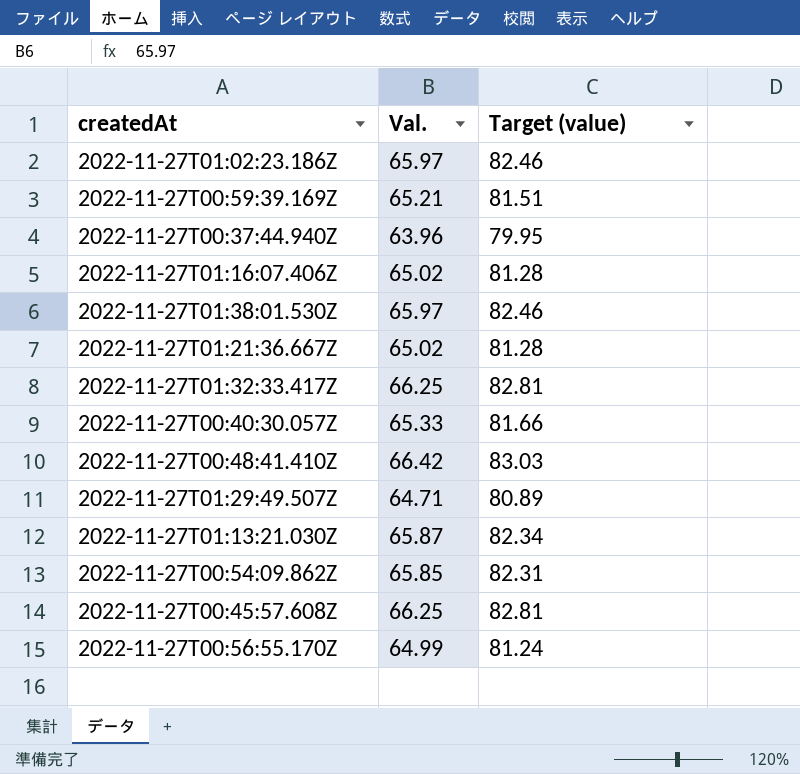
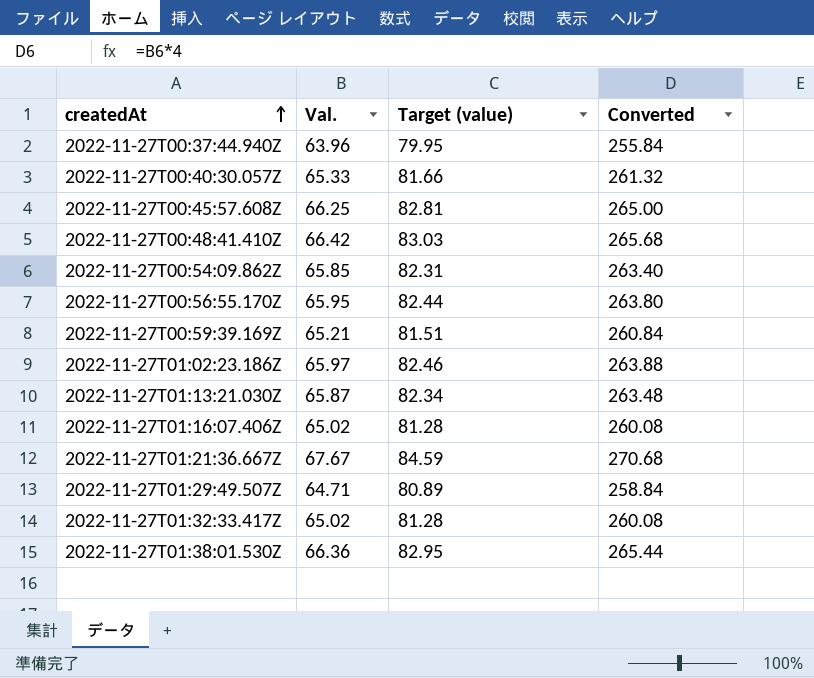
row order: none -> createdAt ascending
column Converted | formula: none -> [Val.] * 4
2022-11-27T00:56:55.170Z | Val.: 64.99 -> 65.95
2022-11-27T00:56:55.170Z | Target (value): 81.24 -> 82.44
2022-11-27T01:21:36.667Z | Val.: 65.02 -> 67.67
2022-11-27T01:21:36.667Z | Target (value): 81.28 -> 84.59
2022-11-27T01:32:33.417Z | Val.: 66.25 -> 65.02
2022-11-27T01:32:33.417Z | Target (value): 82.81 -> 81.28
2022-11-27T01:38:01.530Z | Val.: 65.97 -> 66.36
2022-11-27T01:38:01.530Z | Target (value): 82.46 -> 82.95

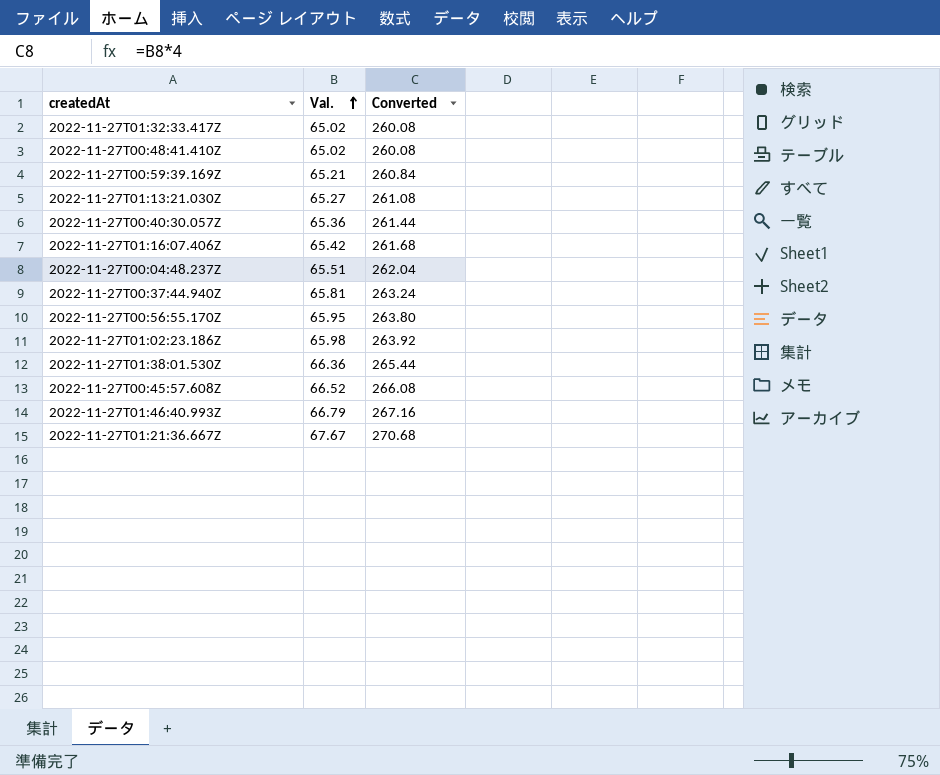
row order: createdAt ascending -> Val. ascending
column Target (value) | formula: [Val.] * 1.25 -> none
row 2022-11-27T00:54:09.862Z: 65.85 | 82.31 | 263.40 -> none
row 2022-11-27T01:29:49.507Z: 64.71 | 80.89 | 258.84 -> none
2022-11-27T00:48:41.410Z | Val.: 66.42 -> 65.02
2022-11-27T00:48:41.410Z | Converted: 265.68 -> 260.08
2022-11-27T01:13:21.030Z | Val.: 65.87 -> 65.27
2022-11-27T01:13:21.030Z | Converted: 263.48 -> 261.08
2022-11-27T00:40:30.057Z | Val.: 65.33 -> 65.36
2022-11-27T00:40:30.057Z | Converted: 261.32 -> 261.44
2022-11-27T01:16:07.406Z | Val.: 65.02 -> 65.42
2022-11-27T01:16:07.406Z | Converted: 260.08 -> 261.68
row 2022-11-27T00:04:48.237Z: none -> 65.51 | 262.04
2022-11-27T00:37:44.940Z | Val.: 63.96 -> 65.81
2022-11-27T00:37:44.940Z | Converted: 255.84 -> 263.24
2022-11-27T01:02:23.186Z | Val.: 65.97 -> 65.98
2022-11-27T01:02:23.186Z | Converted: 263.88 -> 263.92
2022-11-27T00:45:57.608Z | Val.: 66.25 -> 66.52
2022-11-27T00:45:57.608Z | Converted: 265.00 -> 266.08
row 2022-11-27T01:46:40.993Z: none -> 66.79 | 267.16

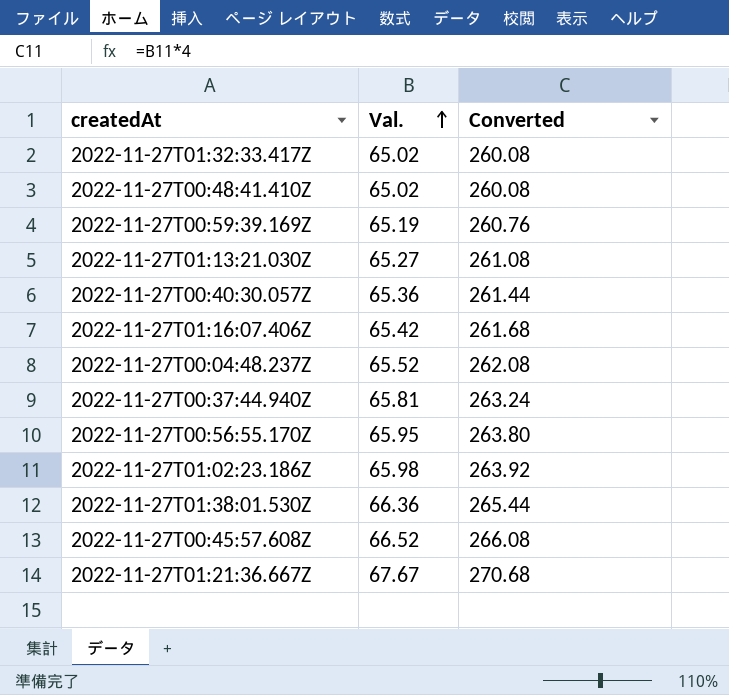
row 2022-11-27T01:46:40.993Z: 66.79 | 267.16 -> none
2022-11-27T00:59:39.169Z | Val.: 65.21 -> 65.19
2022-11-27T00:59:39.169Z | Converted: 260.84 -> 260.76
2022-11-27T00:04:48.237Z | Val.: 65.51 -> 65.52
2022-11-27T00:04:48.237Z | Converted: 262.04 -> 262.08

